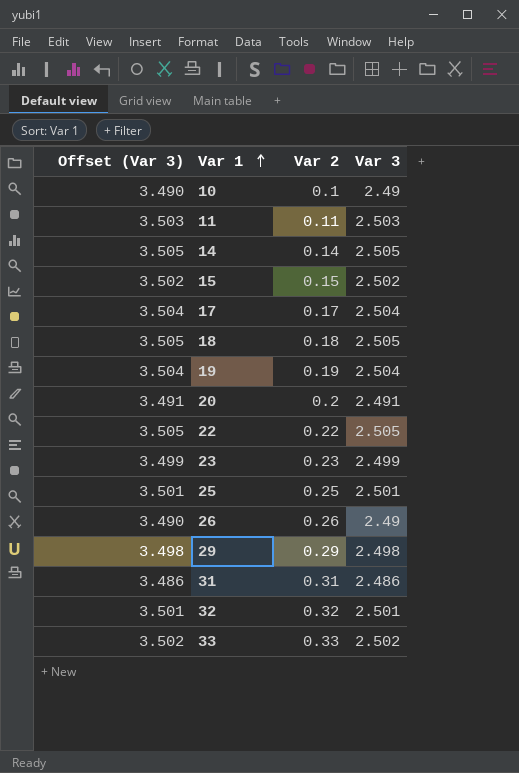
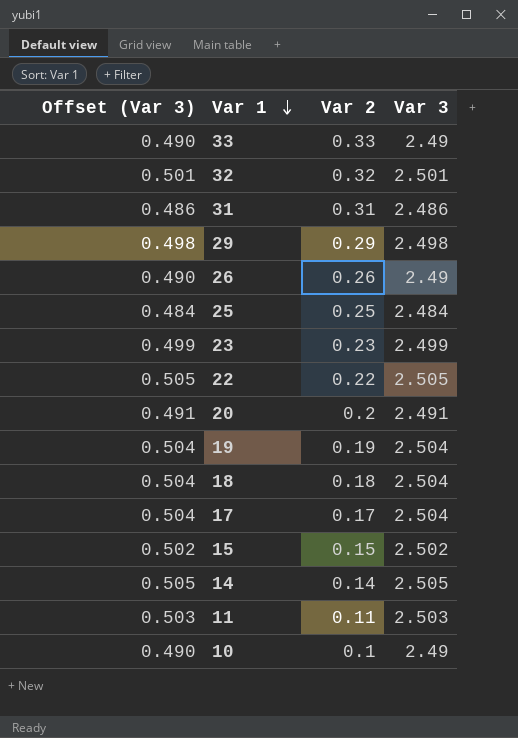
row order: Var 1 ascending -> Var 1 descending
column Offset (Var 3) | formula: [Var 3] + 1 -> [Var 3] - 2
33 | Var 3: 2.502 -> 2.49
25 | Var 3: 2.501 -> 2.484
18 | Var 3: 2.505 -> 2.504

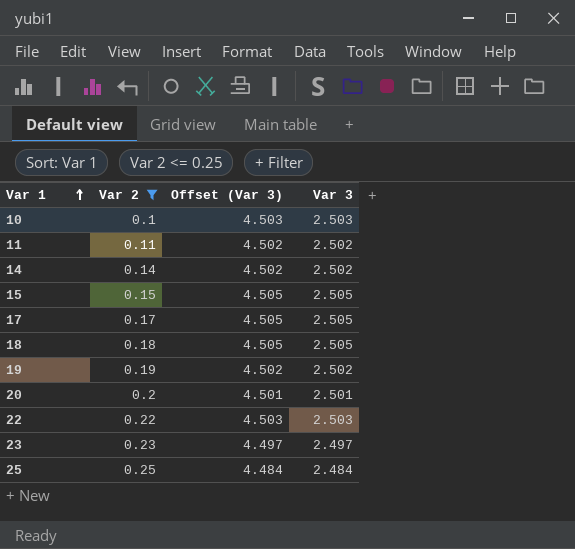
filter: none -> Var 2 <= 0.25
row order: Var 1 descending -> Var 1 ascending
column Offset (Var 3) | formula: [Var 3] - 2 -> [Var 3] + 2
column Offset (Var 3) | position: 1 -> 3
10 | Var 3: 2.49 -> 2.503
11 | Var 3: 2.503 -> 2.502
14 | Var 3: 2.505 -> 2.502
15 | Var 3: 2.502 -> 2.505
17 | Var 3: 2.504 -> 2.505
18 | Var 3: 2.504 -> 2.505
19 | Var 3: 2.504 -> 2.502
20 | Var 3: 2.491 -> 2.501
22 | Var 3: 2.505 -> 2.503
23 | Var 3: 2.499 -> 2.497

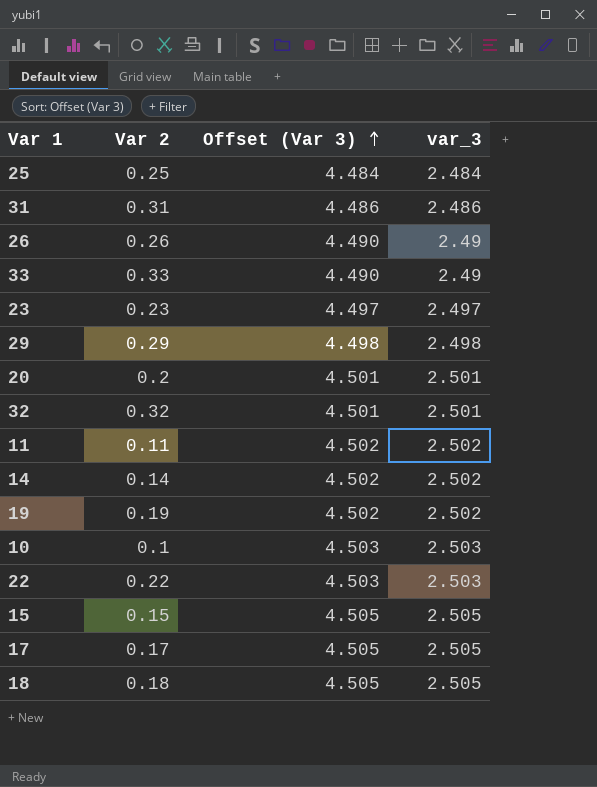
filter: Var 2 <= 0.25 -> none
row order: Var 1 ascending -> Offset (Var 3) ascending
column name: Var 3 -> var_3

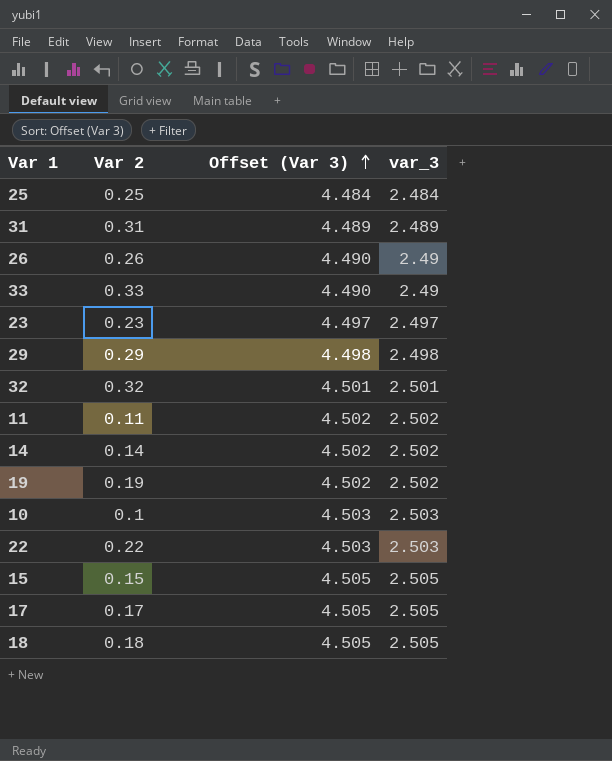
row 20: 0.2 | 4.501 | 2.501 -> none
31 | Offset (Var 3): 4.486 -> 4.489
31 | var_3: 2.486 -> 2.489

